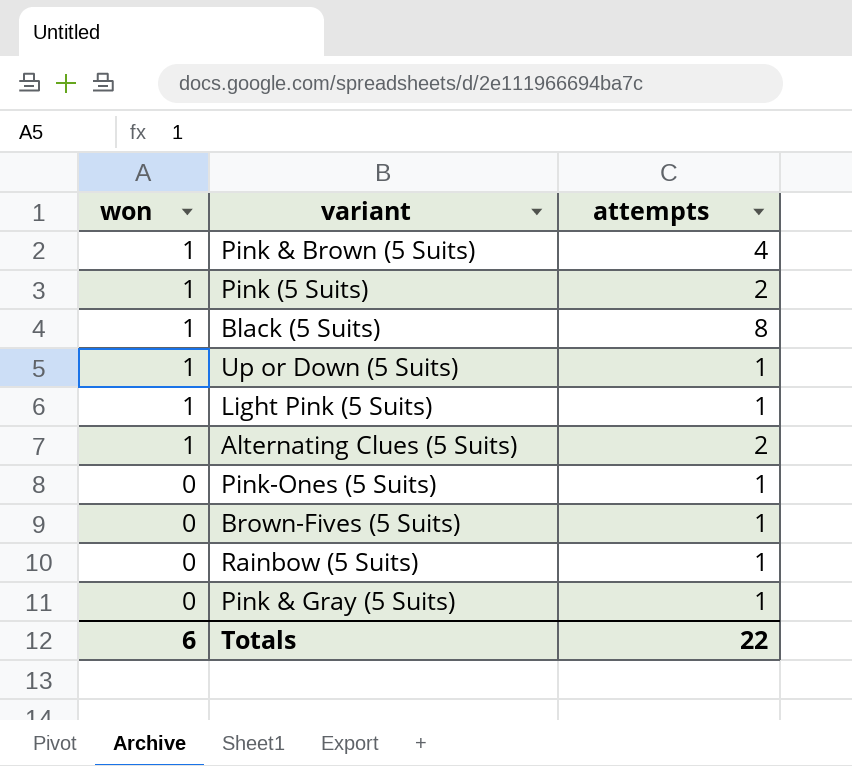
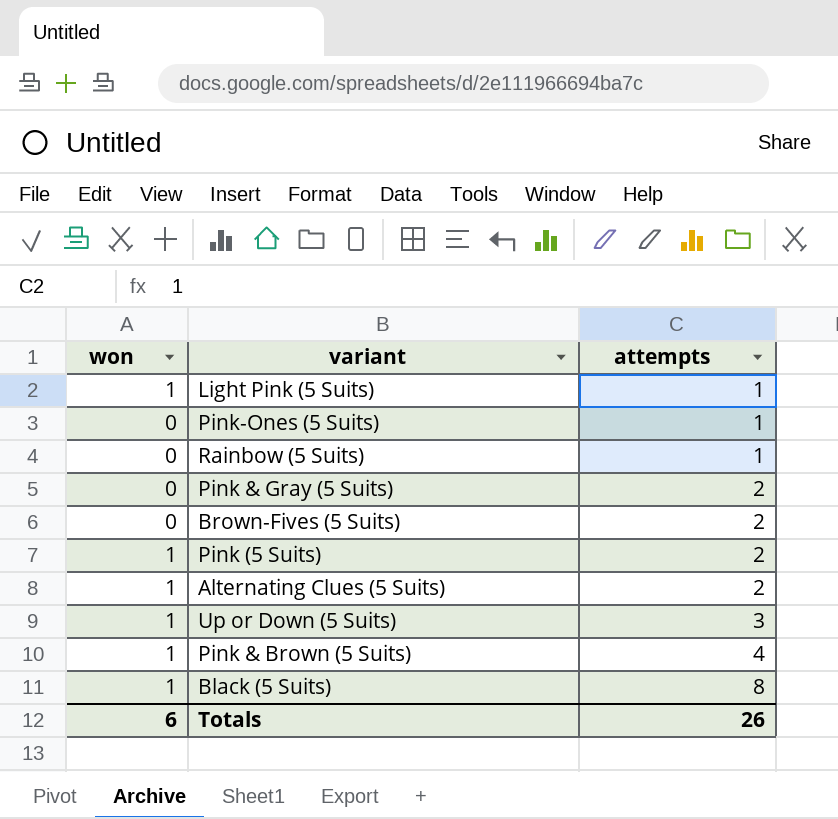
row order: won descending -> attempts ascending
Pink & Gray (5 Suits) | attempts: 1 -> 2
Brown-Fives (5 Suits) | attempts: 1 -> 2
Up or Down (5 Suits) | attempts: 1 -> 3
Totals | attempts: 22 -> 26

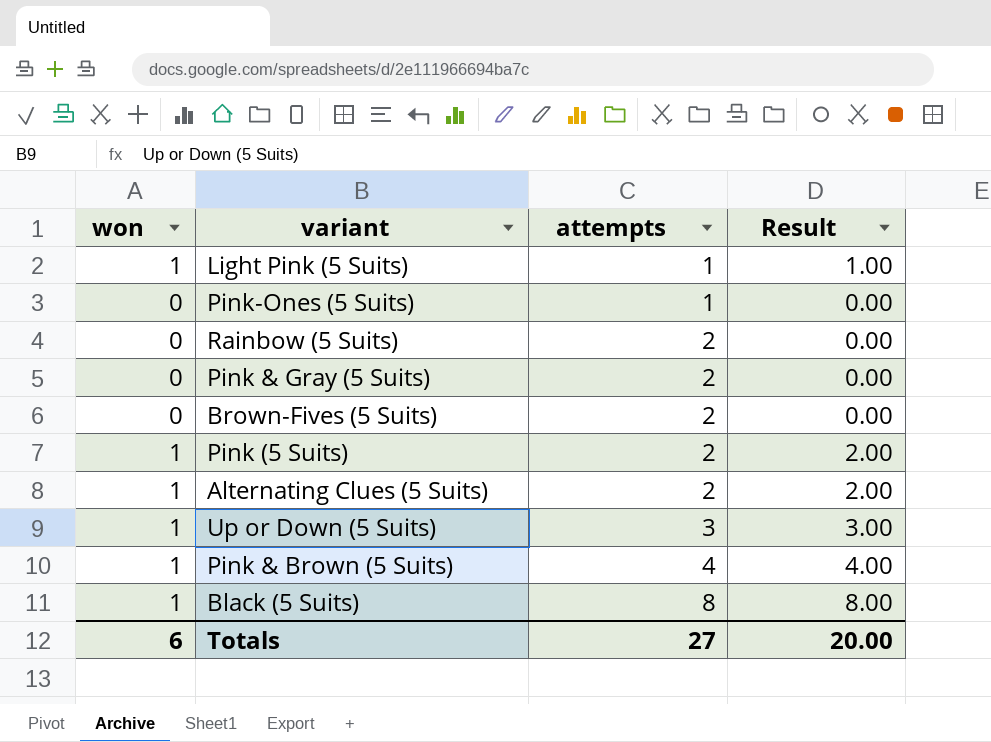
column Result | formula: none -> [won] * [attempts]
Rainbow (5 Suits) | attempts: 1 -> 2
Totals | attempts: 26 -> 27

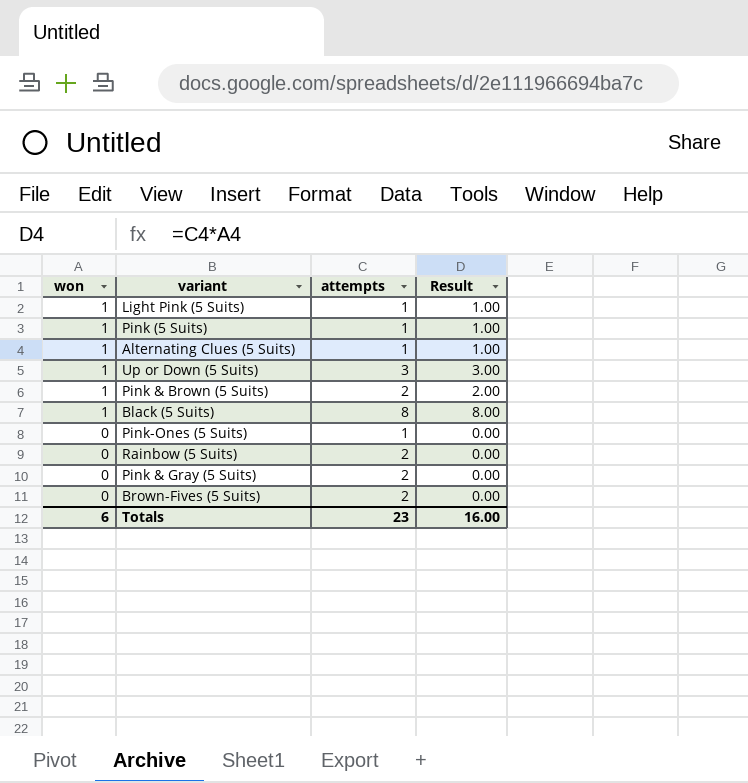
row order: attempts ascending -> won descending
Pink (5 Suits) | attempts: 2 -> 1
Pink (5 Suits) | Result: 2.00 -> 1.00
Alternating Clues (5 Suits) | attempts: 2 -> 1
Alternating Clues (5 Suits) | Result: 2.00 -> 1.00
Pink & Brown (5 Suits) | attempts: 4 -> 2
Pink & Brown (5 Suits) | Result: 4.00 -> 2.00
Totals | attempts: 27 -> 23
Totals | Result: 20.00 -> 16.00

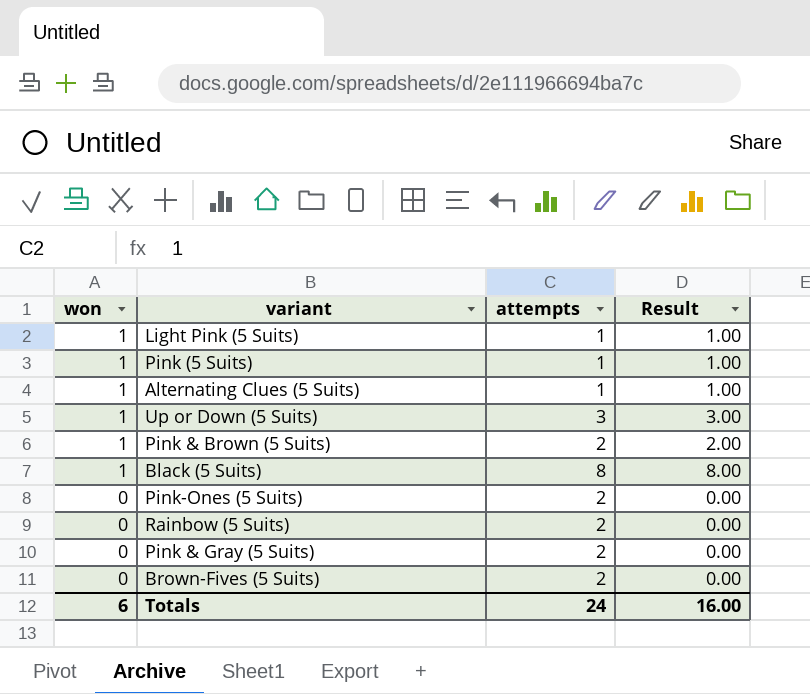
Pink-Ones (5 Suits) | attempts: 1 -> 2
Totals | attempts: 23 -> 24

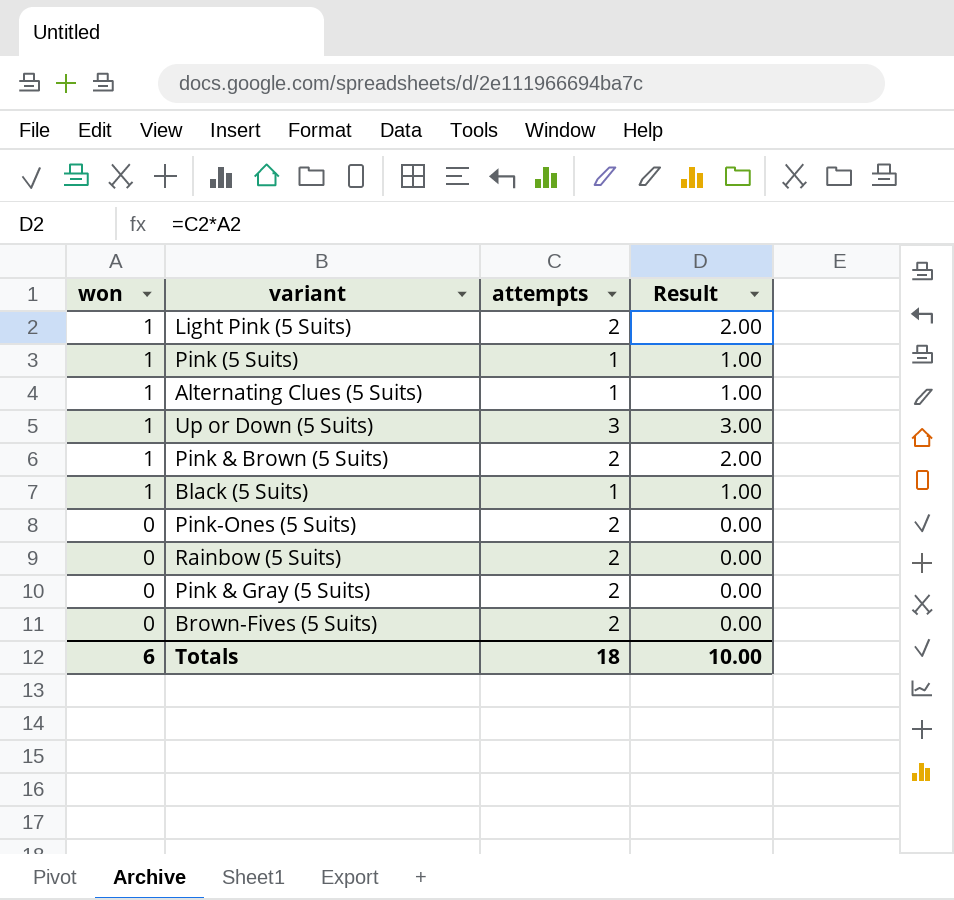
Light Pink (5 Suits) | attempts: 1 -> 2
Light Pink (5 Suits) | Result: 1.00 -> 2.00
Black (5 Suits) | attempts: 8 -> 1
Black (5 Suits) | Result: 8.00 -> 1.00
Totals | attempts: 24 -> 18
Totals | Result: 16.00 -> 10.00

